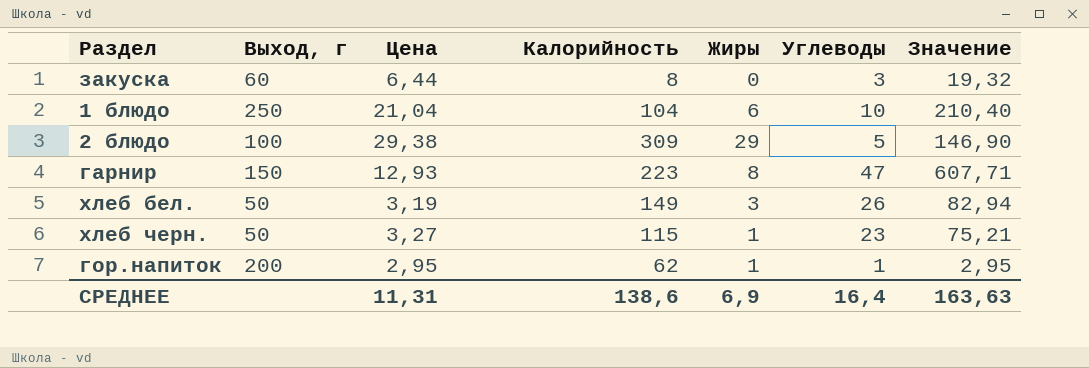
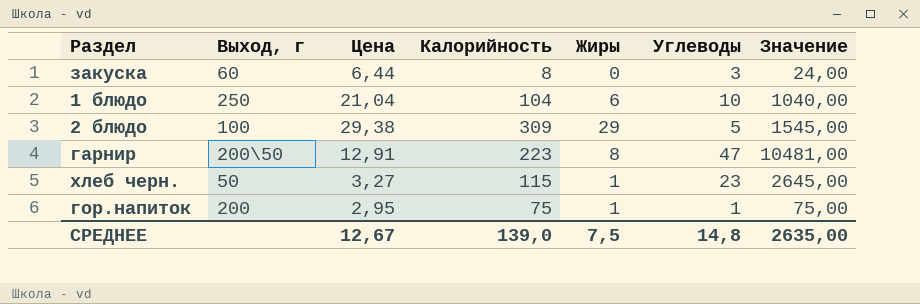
column Значение | formula: [Цена] * [Углеводы] -> [Калорийность] * [Углеводы]
row хлеб бел.: 50 | 3,19 | 149 | 3 | 26 | 82,94 -> none
гарнир | Выход, г: 150 -> 200\50
гарнир | Цена: 12,93 -> 12,91
гор.напиток | Калорийность: 62 -> 75
СРЕДНЕЕ | Цена: 11,31 -> 12,67
СРЕДНЕЕ | Калорийность: 138,6 -> 139,0
СРЕДНЕЕ | Жиры: 6,9 -> 7,5
СРЕДНЕЕ | Углеводы: 16,4 -> 14,8
СРЕДНЕЕ | Значение: 163,63 -> 2635,00

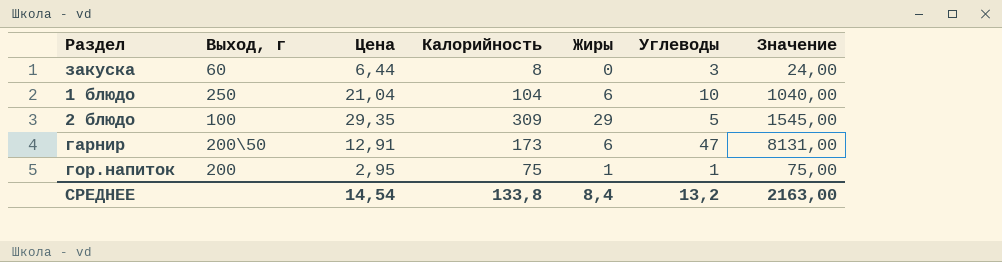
row хлеб черн.: 50 | 3,27 | 115 | 1 | 23 | 2645,00 -> none
2 блюдо | Цена: 29,38 -> 29,35
гарнир | Калорийность: 223 -> 173
гарнир | Жиры: 8 -> 6
гарнир | Значение: 10481,00 -> 8131,00
СРЕДНЕЕ | Цена: 12,67 -> 14,54
СРЕДНЕЕ | Калорийность: 139,0 -> 133,8
СРЕДНЕЕ | Жиры: 7,5 -> 8,4
СРЕДНЕЕ | Углеводы: 14,8 -> 13,2
СРЕДНЕЕ | Значение: 2635,00 -> 2163,00

